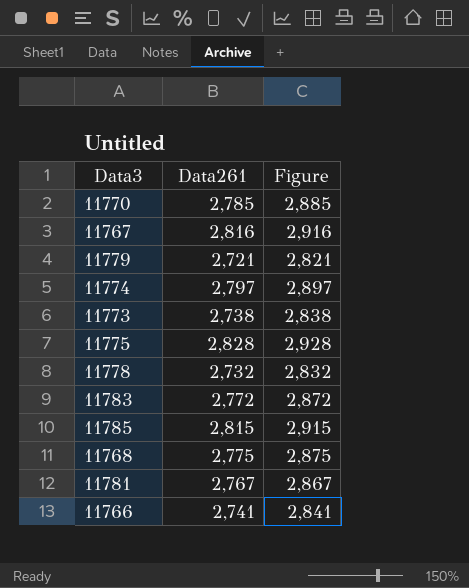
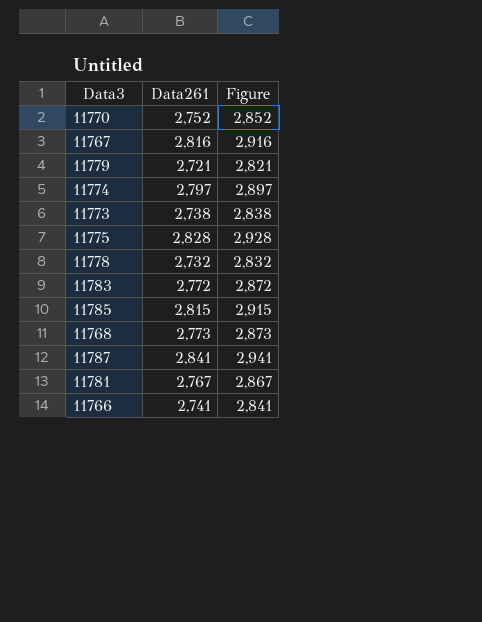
11770 | Data261: 2,785 -> 2,752
11770 | Figure: 2,885 -> 2,852
11768 | Data261: 2,775 -> 2,773
11768 | Figure: 2,875 -> 2,873
row 11787: none -> 2,841 | 2,941

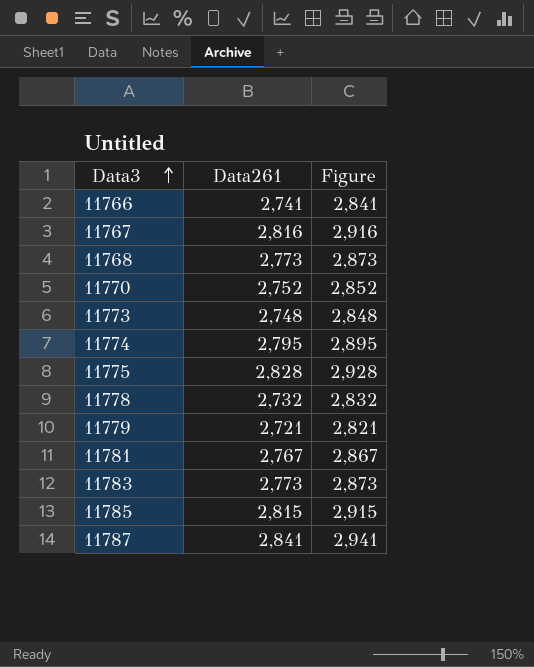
row order: none -> Data3 ascending
11773 | Data261: 2,738 -> 2,748
11773 | Figure: 2,838 -> 2,848
11774 | Data261: 2,797 -> 2,795
11774 | Figure: 2,897 -> 2,895
11783 | Data261: 2,772 -> 2,773
11783 | Figure: 2,872 -> 2,873

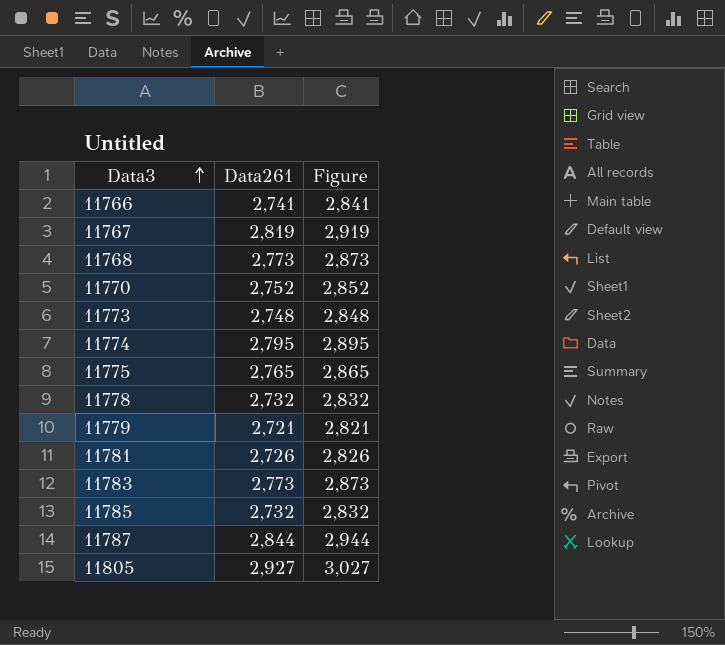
11767 | Data261: 2,816 -> 2,819
11767 | Figure: 2,916 -> 2,919
11775 | Data261: 2,828 -> 2,765
11775 | Figure: 2,928 -> 2,865
11781 | Data261: 2,767 -> 2,726
11781 | Figure: 2,867 -> 2,826
11785 | Data261: 2,815 -> 2,732
11785 | Figure: 2,915 -> 2,832
11787 | Data261: 2,841 -> 2,844
11787 | Figure: 2,941 -> 2,944
row 11805: none -> 2,927 | 3,027

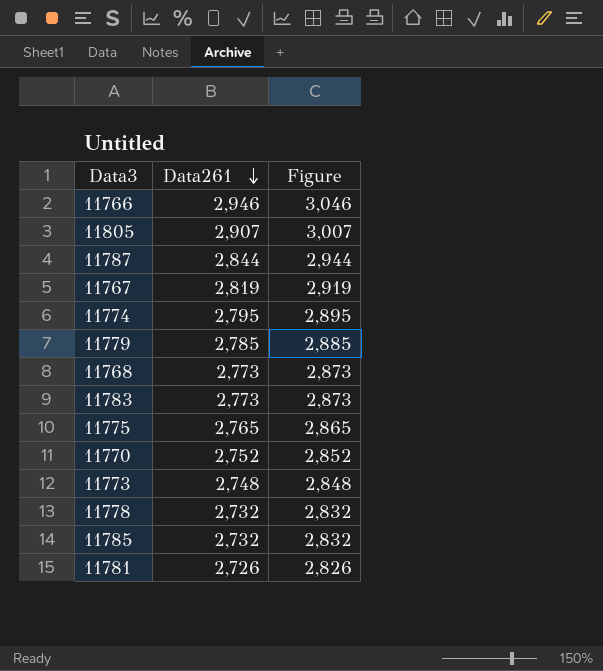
row order: Data3 ascending -> Data261 descending
11766 | Data261: 2,741 -> 2,946
11766 | Figure: 2,841 -> 3,046
11805 | Data261: 2,927 -> 2,907
11805 | Figure: 3,027 -> 3,007
11779 | Data261: 2,721 -> 2,785
11779 | Figure: 2,821 -> 2,885

